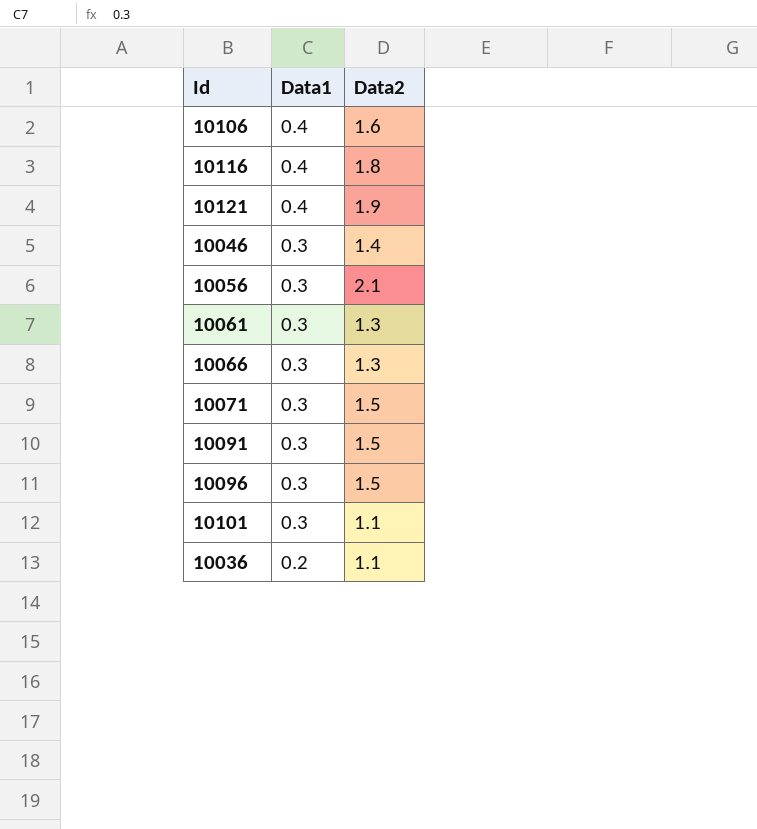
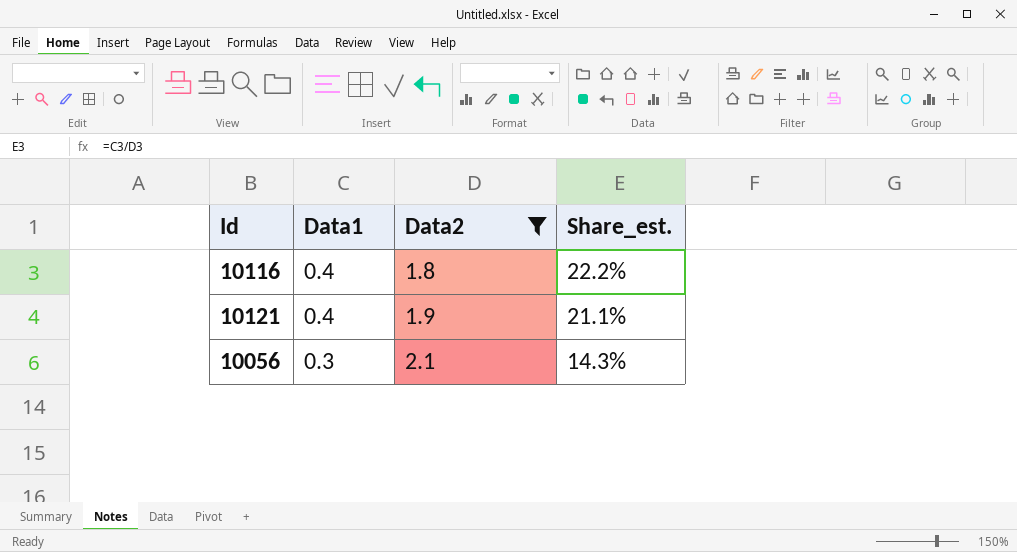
filter: none -> Data2 >= 1.8
column Share_est. | formula: none -> [Data1] / [Data2]

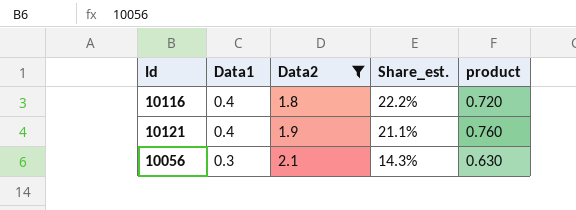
column product | formula: none -> [Data1] * [Data2]

